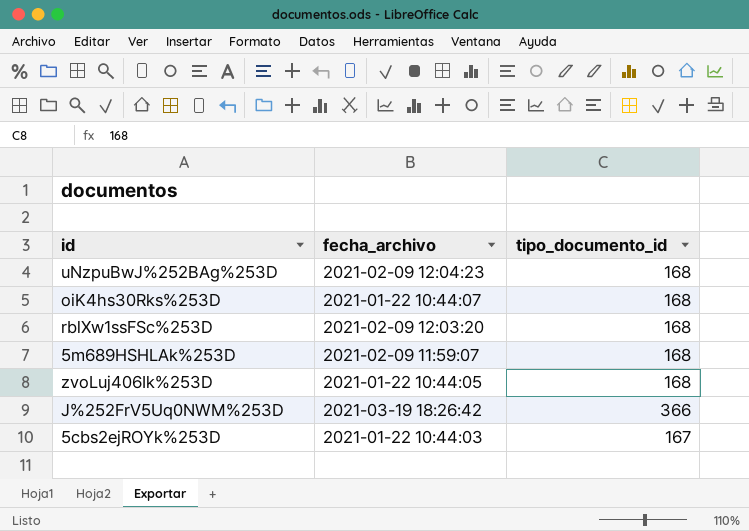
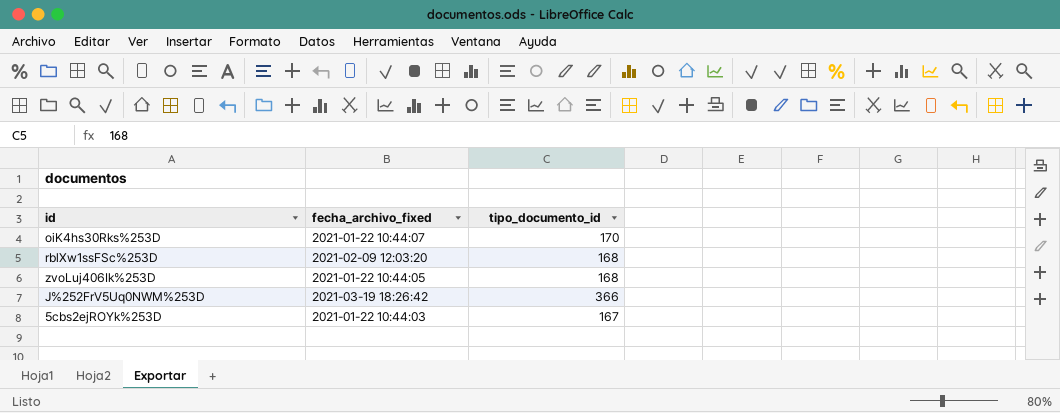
column name: fecha_archivo -> fecha_archivo_fixed
row uNzpuBwJ%252BAg%253D: 2021-02-09 12:04:23 | 168 -> none
row 5m689HSHLAk%253D: 2021-02-09 11:59:07 | 168 -> none
oiK4hs30Rks%253D | tipo_documento_id: 168 -> 170

